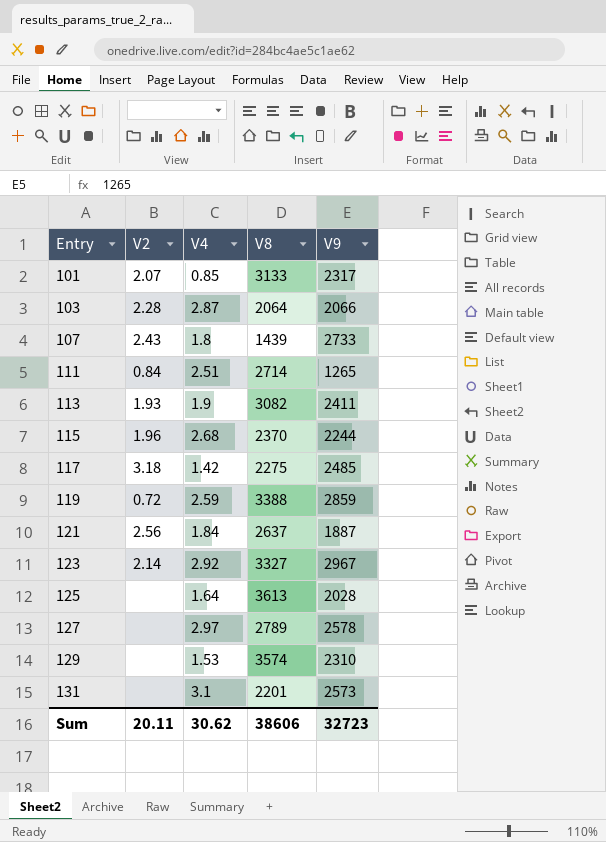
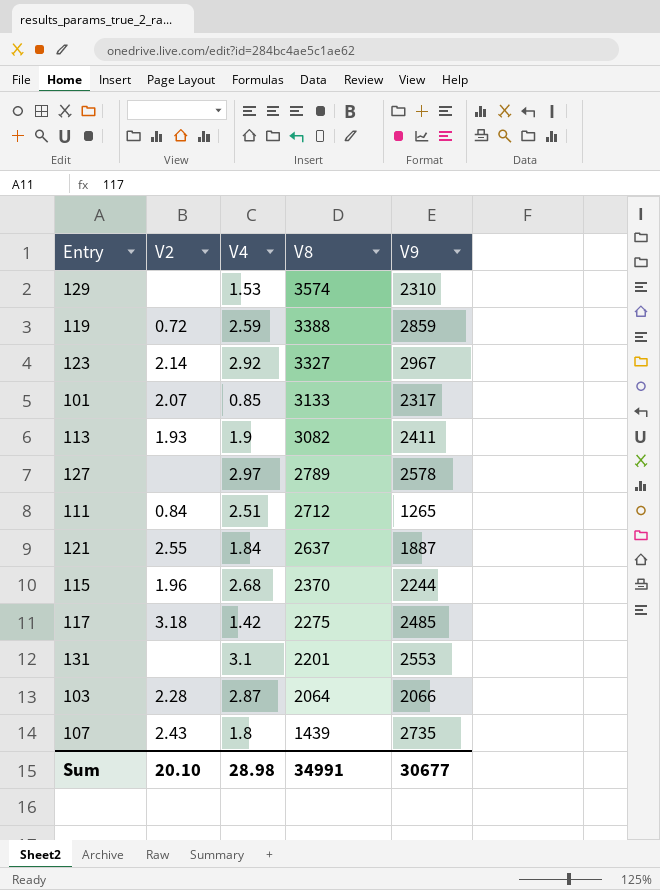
row order: Entry ascending -> V8 descending
row 125: none | 1.64 | 3613 | 2028 -> none
111 | V8: 2714 -> 2712
121 | V2: 2.56 -> 2.55
131 | V9: 2573 -> 2553
107 | V9: 2733 -> 2735
Sum | V2: 20.11 -> 20.10
Sum | V4: 30.62 -> 28.98
Sum | V8: 38606 -> 34991
Sum | V9: 32723 -> 30677

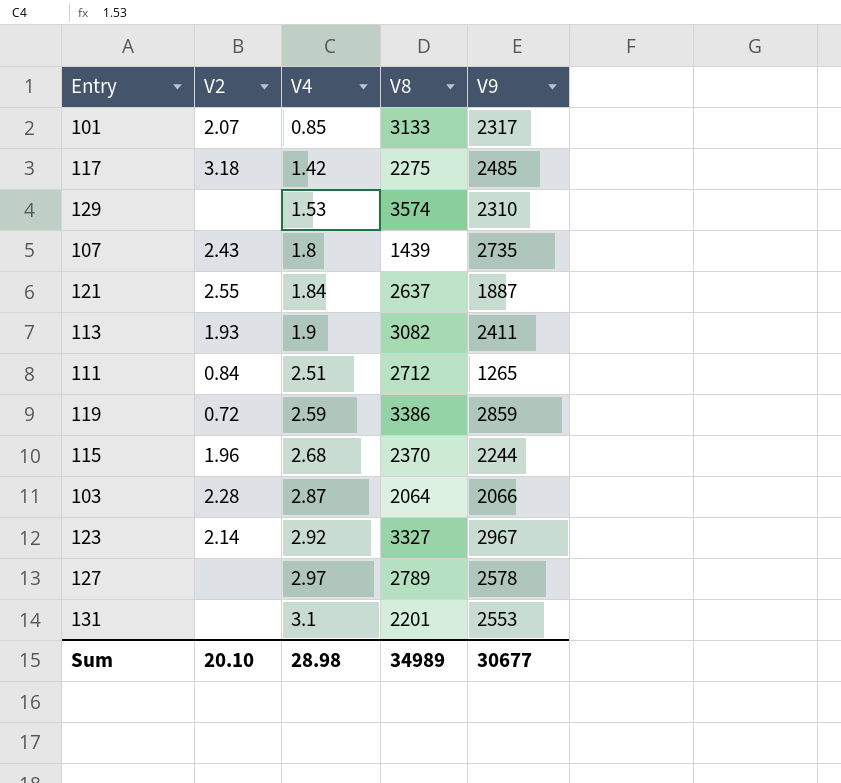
row order: V8 descending -> V4 ascending
119 | V8: 3388 -> 3386
Sum | V8: 34991 -> 34989

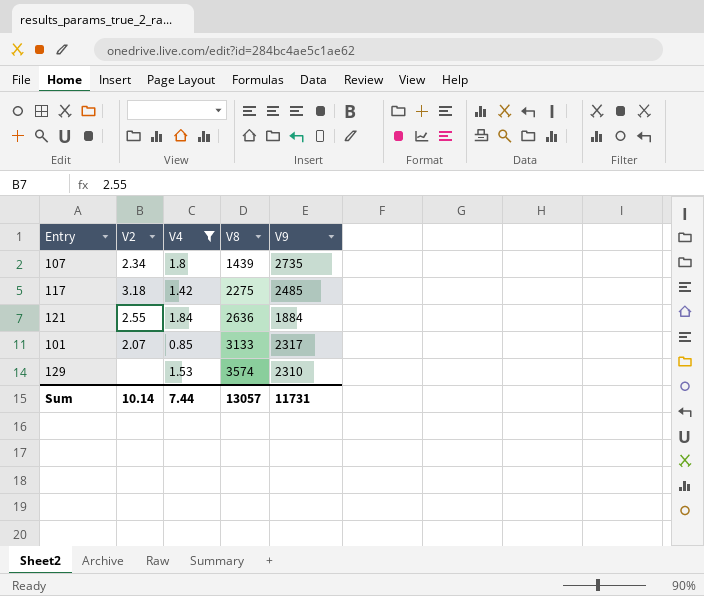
filter: none -> V4 <= 1.84
row order: V4 ascending -> V8 ascending
107 | V2: 2.43 -> 2.34
121 | V8: 2637 -> 2636
121 | V9: 1887 -> 1884
Sum | V2: 20.10 -> 10.14
Sum | V4: 28.98 -> 7.44
Sum | V8: 34989 -> 13057
Sum | V9: 30677 -> 11731

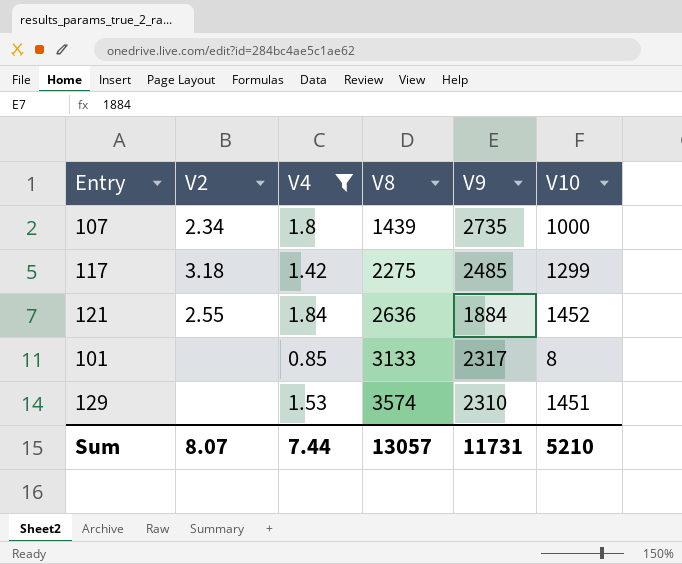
column V10 | position: none -> 6
101 | V2: 2.07 -> none
Sum | V2: 10.14 -> 8.07

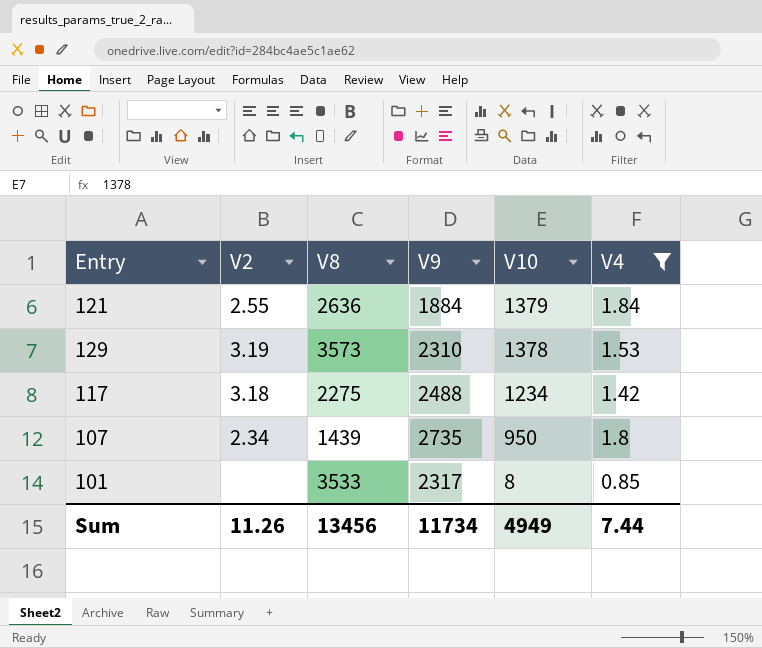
row order: V8 ascending -> V10 descending
column V4 | position: 3 -> 6
121 | V10: 1452 -> 1379
129 | V2: none -> 3.19
129 | V8: 3574 -> 3573
129 | V10: 1451 -> 1378
117 | V9: 2485 -> 2488
117 | V10: 1299 -> 1234
107 | V10: 1000 -> 950
101 | V8: 3133 -> 3533
Sum | V2: 8.07 -> 11.26
Sum | V8: 13057 -> 13456
Sum | V9: 11731 -> 11734
Sum | V10: 5210 -> 4949

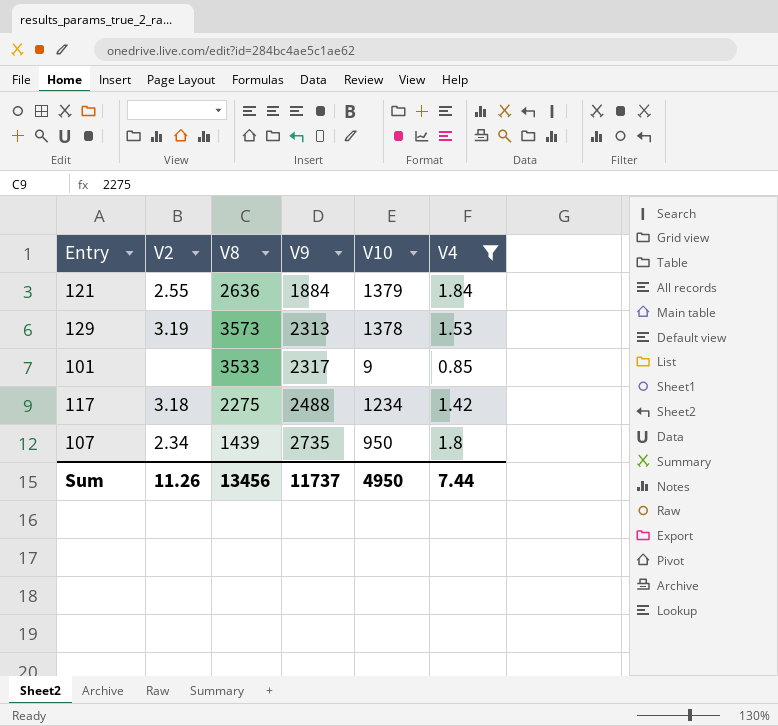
row order: V10 descending -> V9 ascending
129 | V9: 2310 -> 2313
101 | V10: 8 -> 9
Sum | V9: 11734 -> 11737
Sum | V10: 4949 -> 4950

